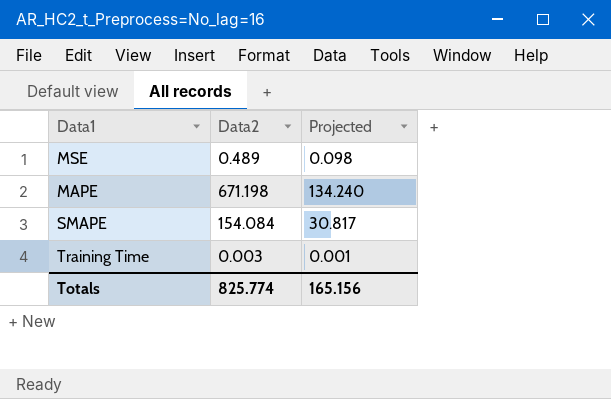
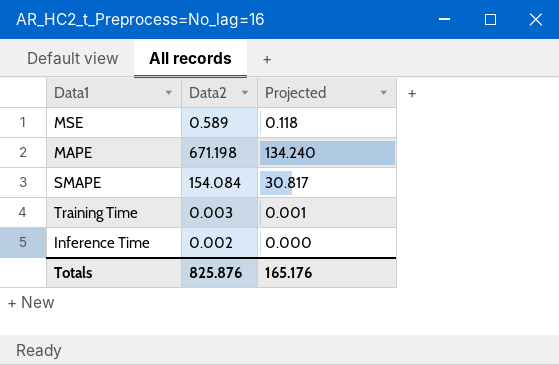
MSE | Data2: 0.489 -> 0.589
MSE | Projected: 0.098 -> 0.118
row Inference Time: none -> 0.002 | 0.000
Totals | Data2: 825.774 -> 825.876
Totals | Projected: 165.156 -> 165.176

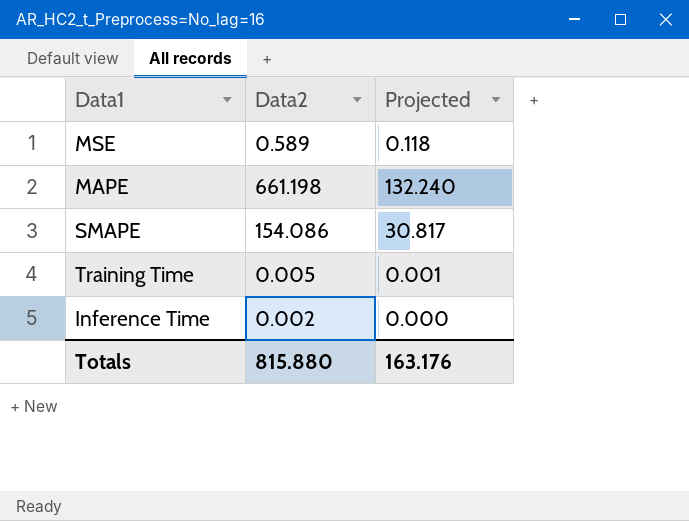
MAPE | Data2: 671.198 -> 661.198
MAPE | Projected: 134.240 -> 132.240
SMAPE | Data2: 154.084 -> 154.086
Training Time | Data2: 0.003 -> 0.005
Totals | Data2: 825.876 -> 815.880
Totals | Projected: 165.176 -> 163.176

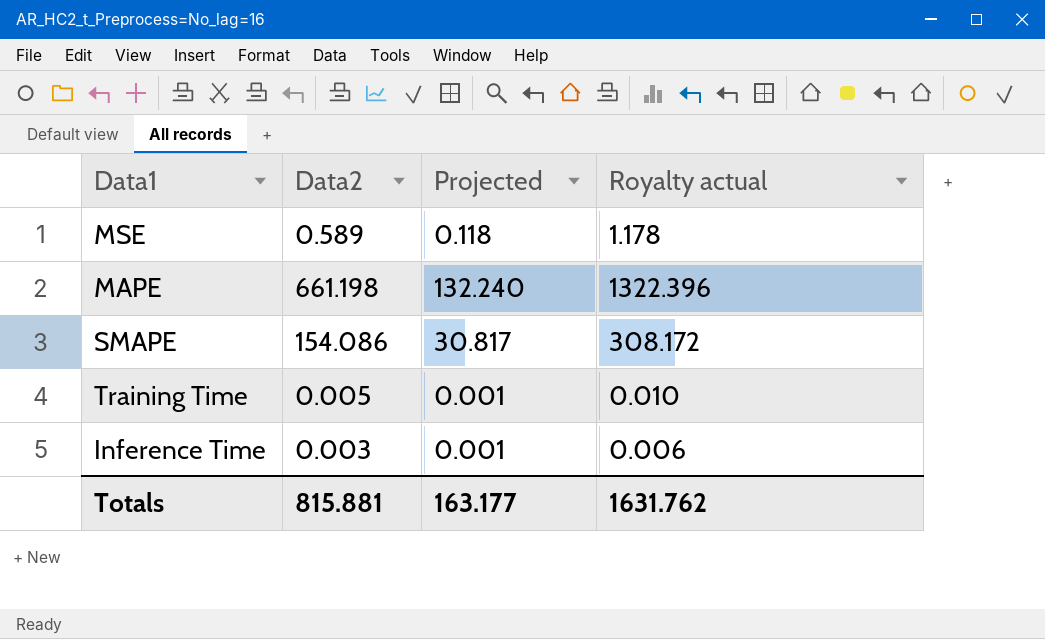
column Royalty actual | formula: none -> [Data2] * 2
Inference Time | Data2: 0.002 -> 0.003
Inference Time | Projected: 0.000 -> 0.001
Totals | Data2: 815.880 -> 815.881
Totals | Projected: 163.176 -> 163.177

